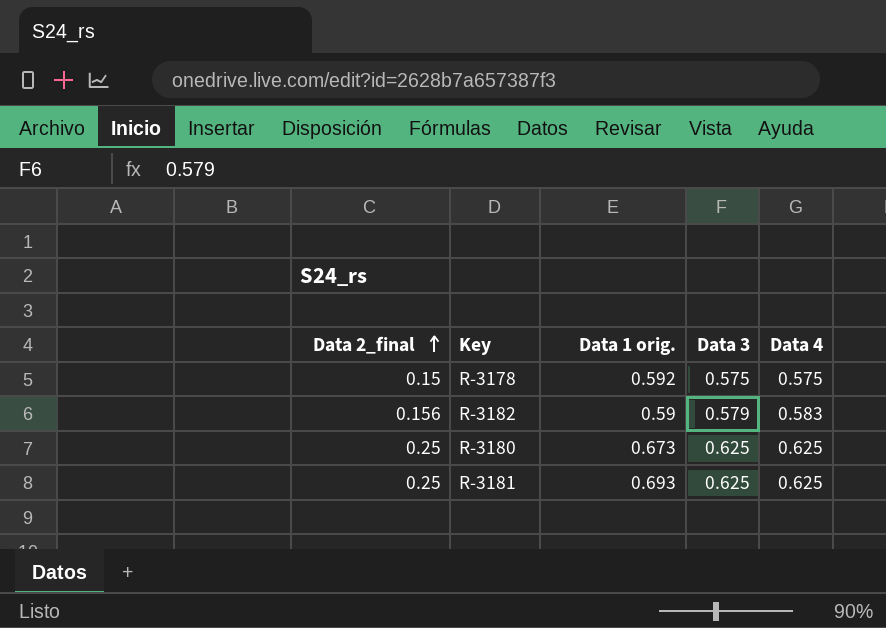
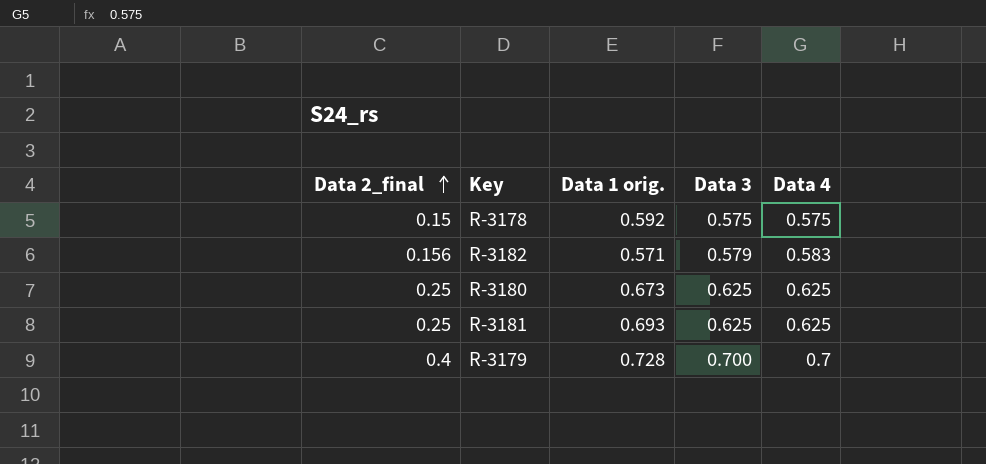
R-3182 | Data 1 orig.: 0.59 -> 0.571
row R-3179: none -> 0.4 | 0.728 | 0.700 | 0.7

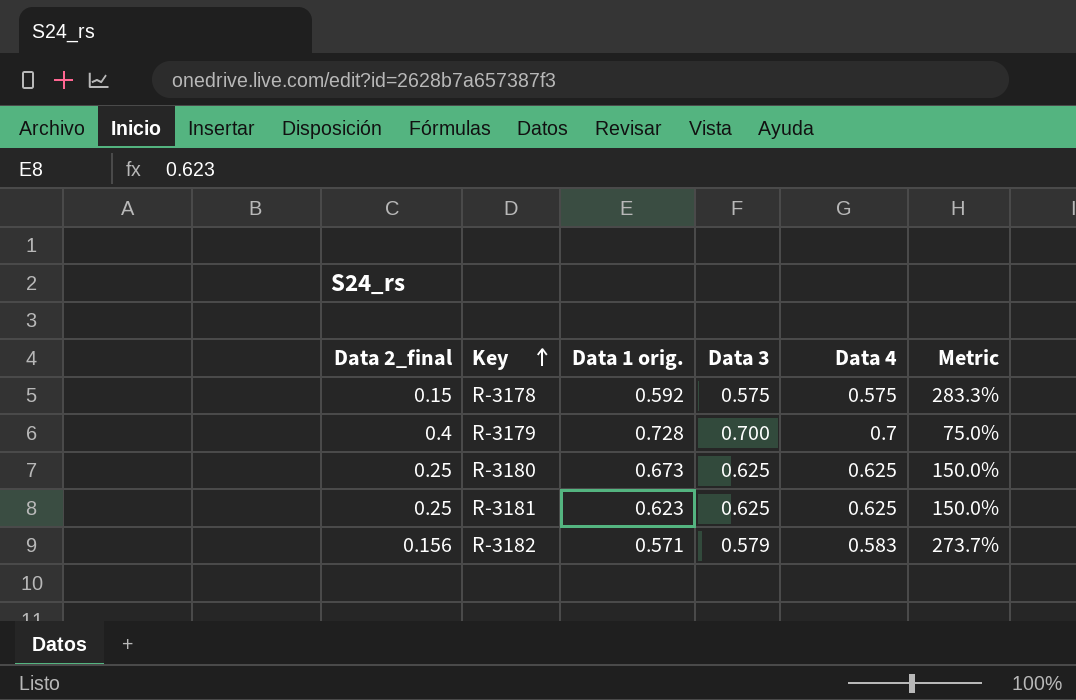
row order: Data 2_final ascending -> Key ascending
column Metric | formula: none -> ([Data 4] - [Data 2_final]) / [Data 2_final]
R-3181 | Data 1 orig.: 0.693 -> 0.623

